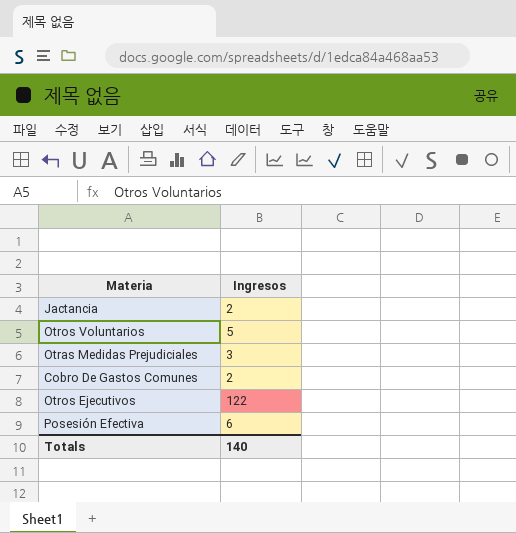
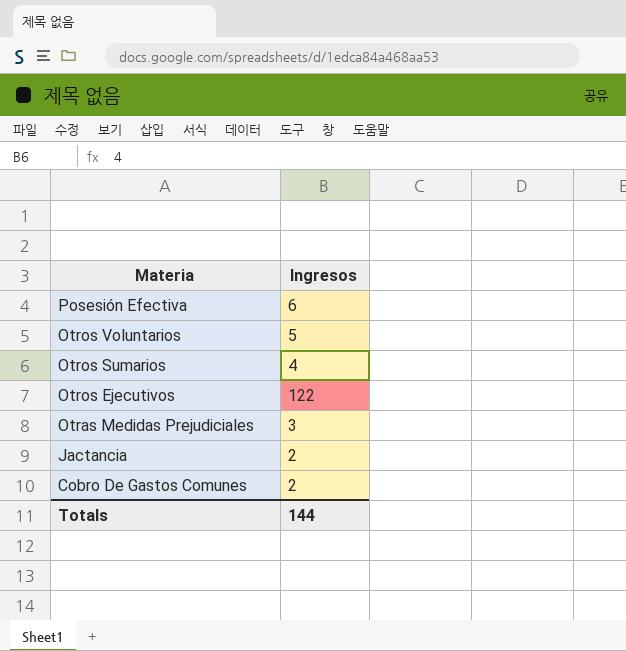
row order: none -> Materia descending
row Otros Sumarios: none -> 4
Totals | Ingresos: 140 -> 144

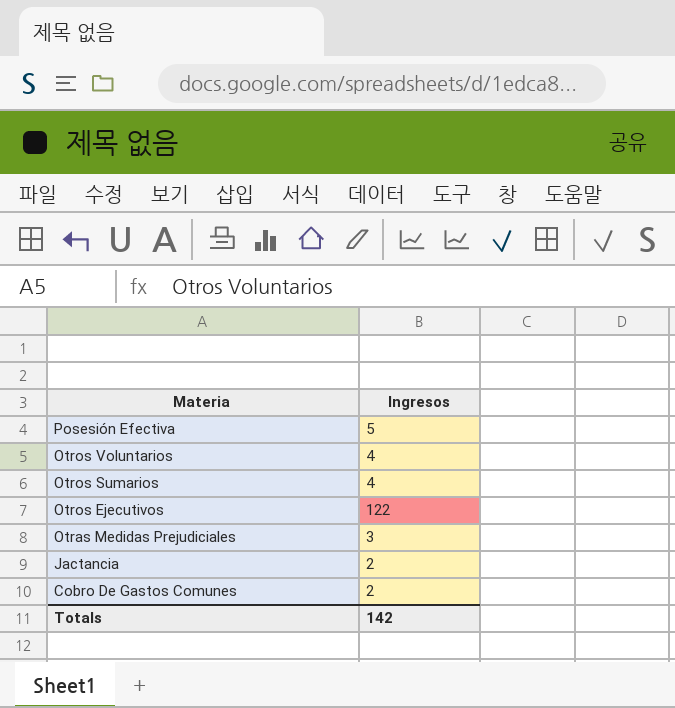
Posesión Efectiva | Ingresos: 6 -> 5
Otros Voluntarios | Ingresos: 5 -> 4
Totals | Ingresos: 144 -> 142

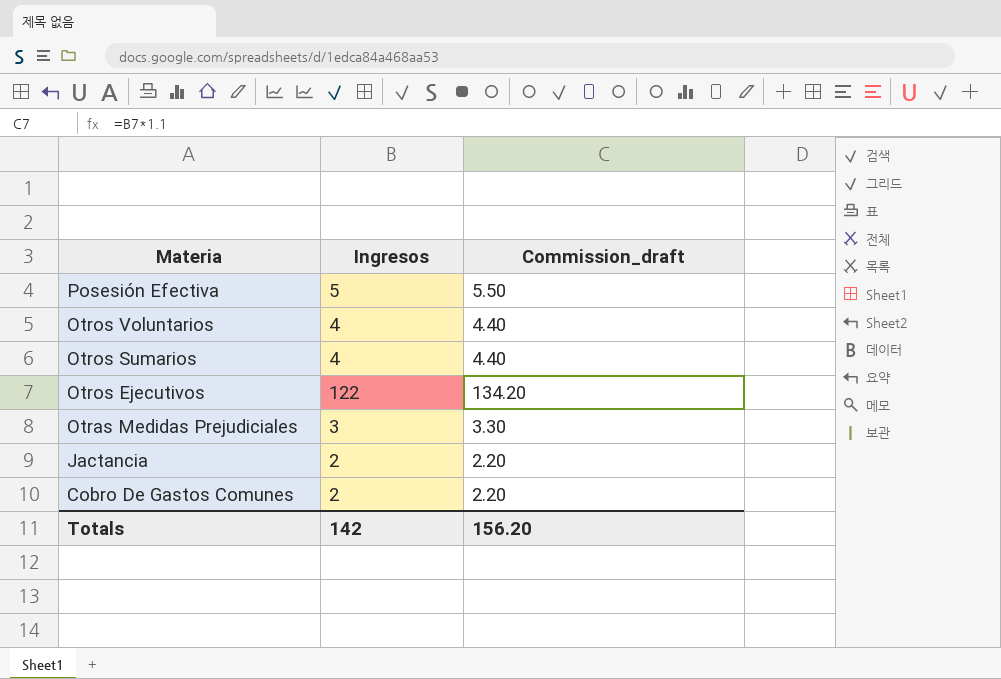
column Commission_draft | formula: none -> [Ingresos] * 1.1

